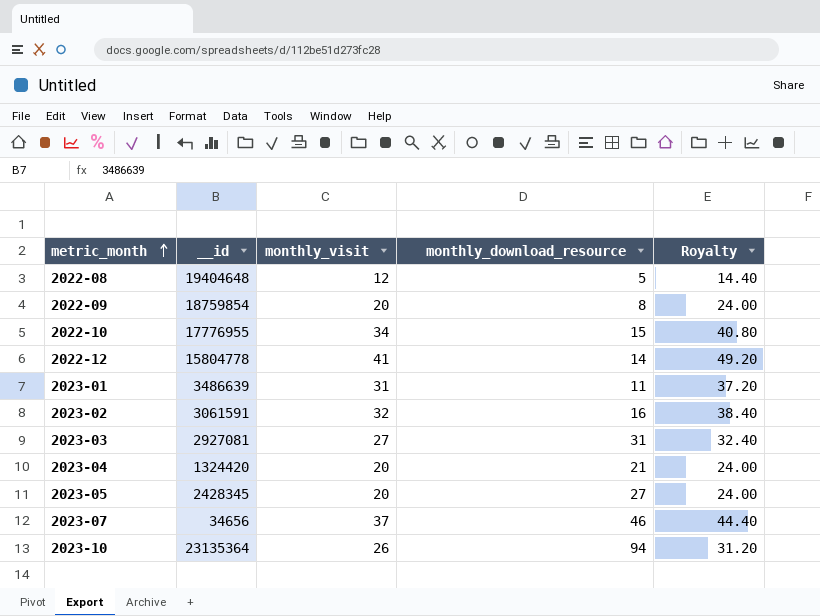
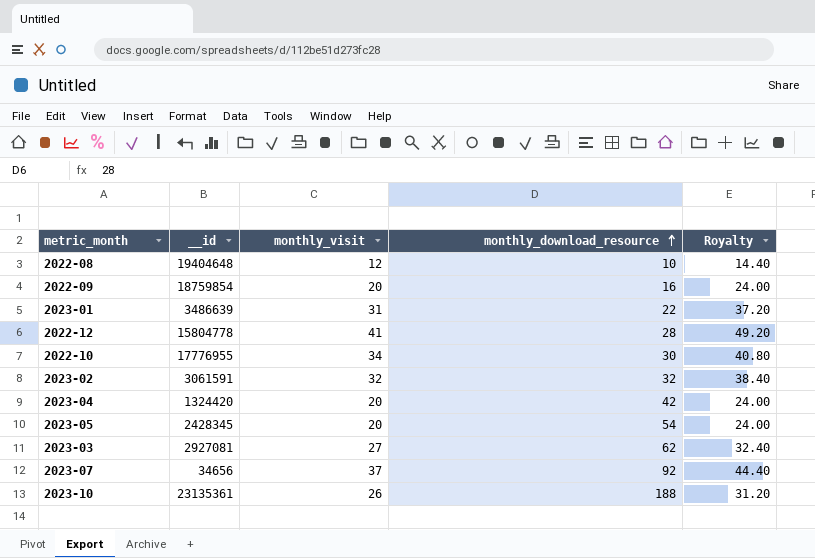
row order: metric_month ascending -> monthly_download_resource ascending
2022-08 | monthly_download_resource: 5 -> 10
2022-09 | monthly_download_resource: 8 -> 16
2023-01 | monthly_download_resource: 11 -> 22
2022-12 | monthly_download_resource: 14 -> 28
2022-10 | monthly_download_resource: 15 -> 30
2023-02 | monthly_download_resource: 16 -> 32
2023-04 | monthly_download_resource: 21 -> 42
2023-05 | monthly_download_resource: 27 -> 54
2023-03 | monthly_download_resource: 31 -> 62
2023-07 | monthly_download_resource: 46 -> 92
2023-10 | __id: 23135364 -> 23135361
2023-10 | monthly_download_resource: 94 -> 188

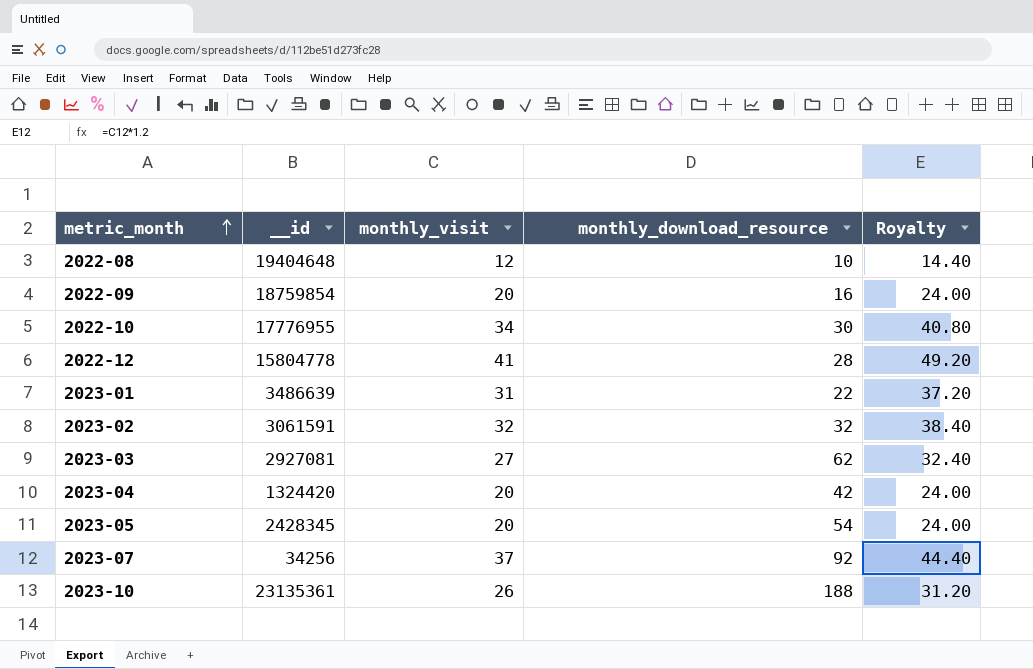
row order: monthly_download_resource ascending -> metric_month ascending
2023-07 | __id: 34656 -> 34256

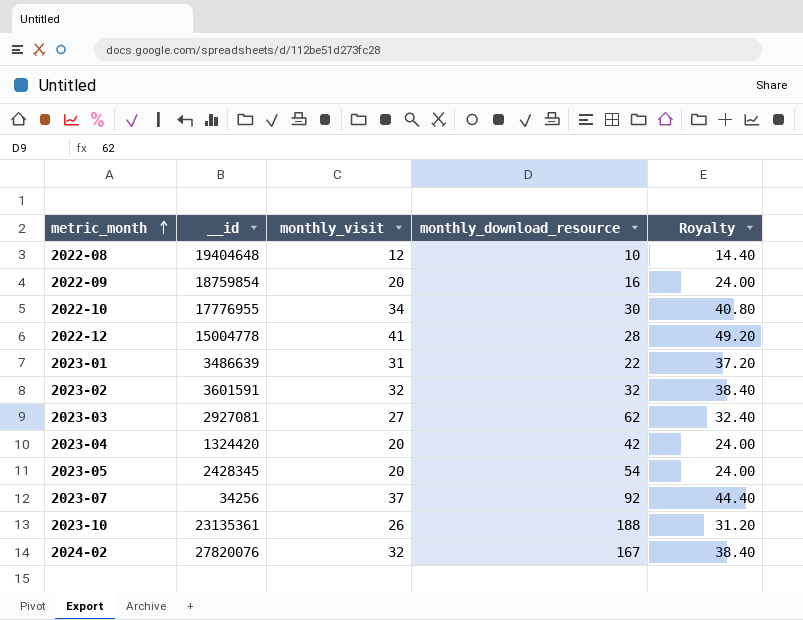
2022-12 | __id: 15804778 -> 15004778
2023-02 | __id: 3061591 -> 3601591
row 2024-02: none -> 27820076 | 32 | 167 | 38.40

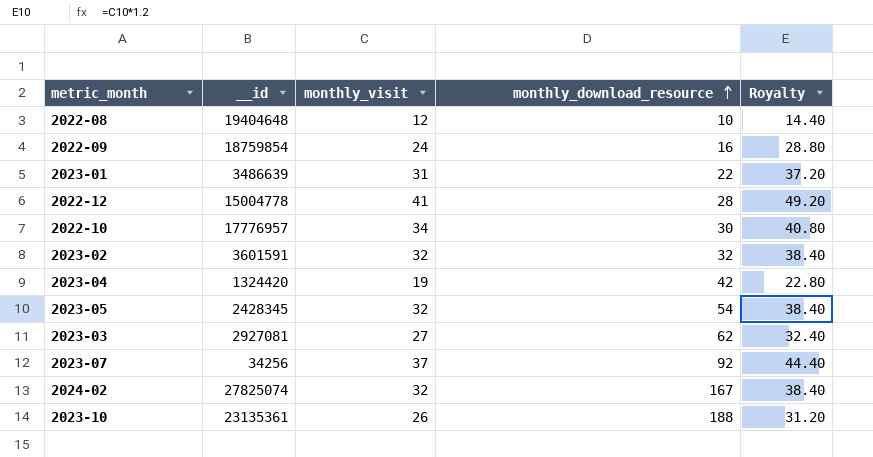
row order: metric_month ascending -> monthly_download_resource ascending
2022-09 | monthly_visit: 20 -> 24
2022-09 | Royalty: 24.00 -> 28.80
2022-10 | __id: 17776955 -> 17776957
2023-04 | monthly_visit: 20 -> 19
2023-04 | Royalty: 24.00 -> 22.80
2023-05 | monthly_visit: 20 -> 32
2023-05 | Royalty: 24.00 -> 38.40
2024-02 | __id: 27820076 -> 27825074

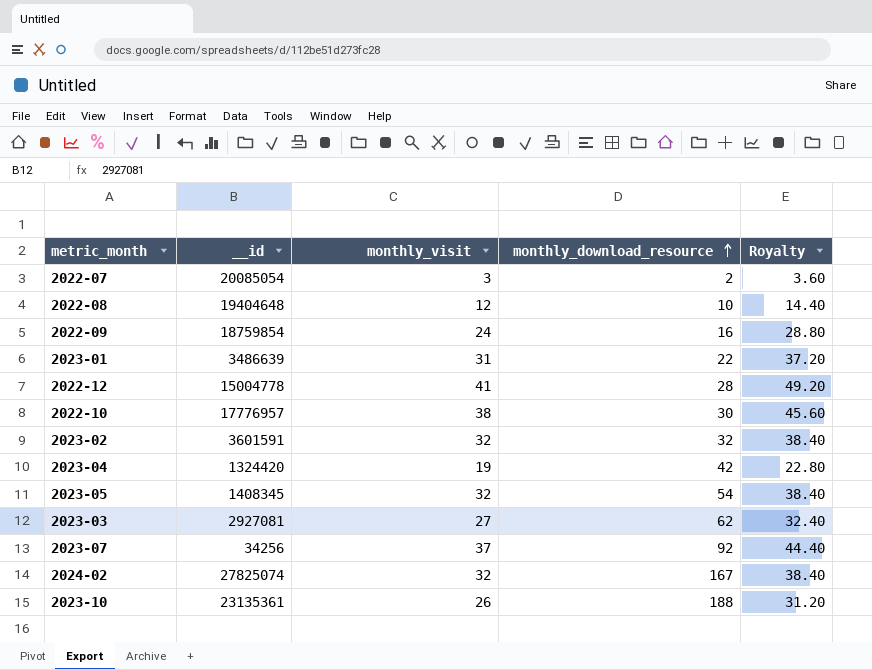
row 2022-07: none -> 20085054 | 3 | 2 | 3.60
2022-10 | monthly_visit: 34 -> 38
2022-10 | Royalty: 40.80 -> 45.60
2023-05 | __id: 2428345 -> 1408345

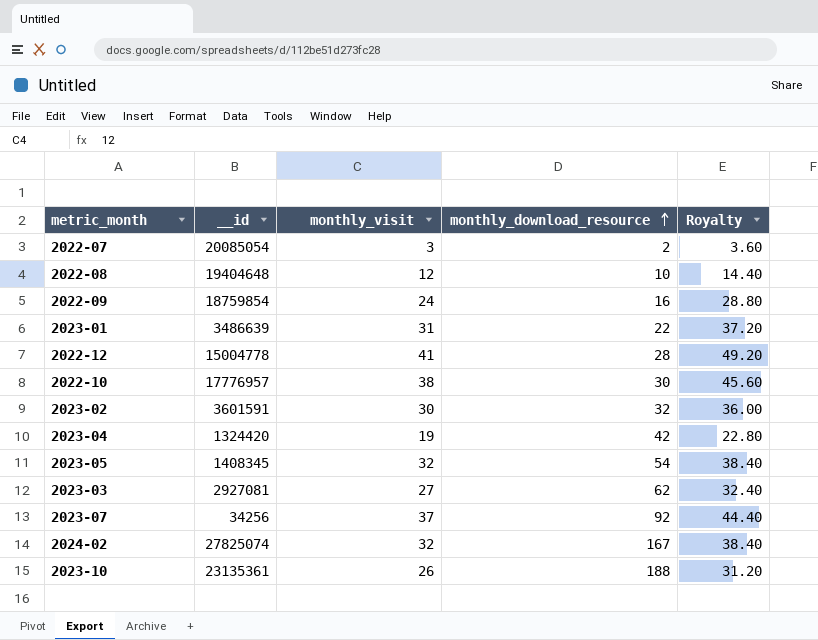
2023-02 | monthly_visit: 32 -> 30
2023-02 | Royalty: 38.40 -> 36.00

